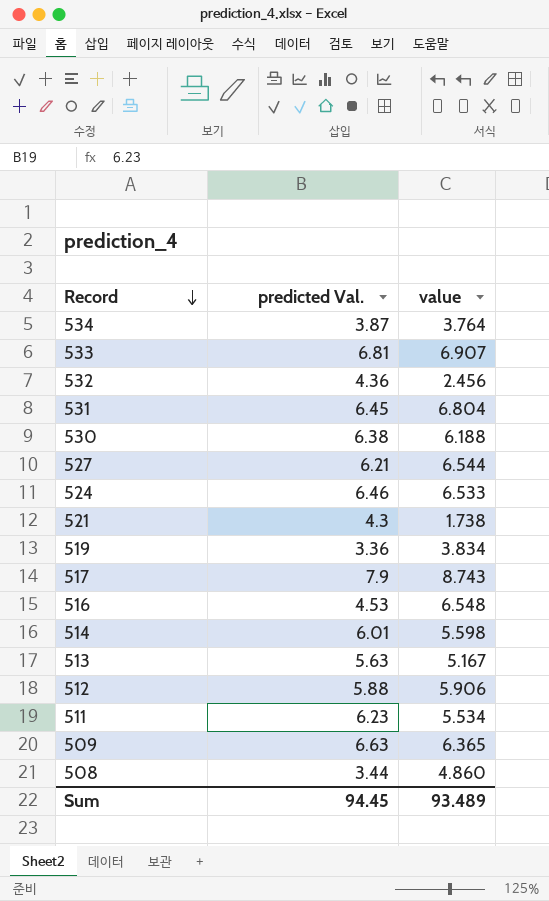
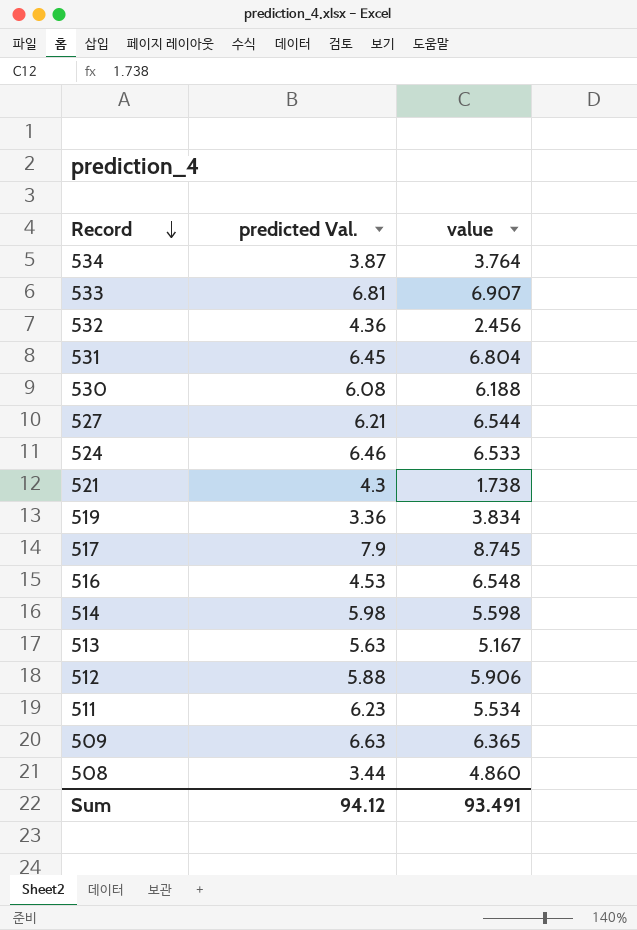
530 | predicted Val.: 6.38 -> 6.08
517 | value: 8.743 -> 8.745
514 | predicted Val.: 6.01 -> 5.98
Sum | predicted Val.: 94.45 -> 94.12
Sum | value: 93.489 -> 93.491

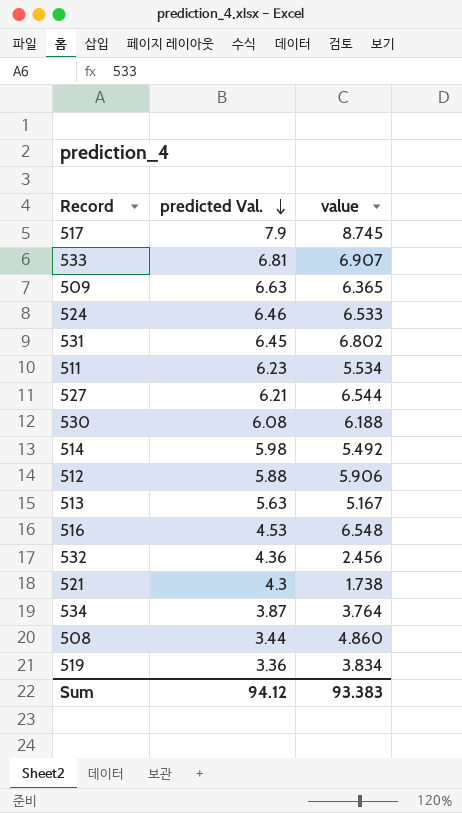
row order: Record descending -> predicted Val. descending
531 | value: 6.804 -> 6.802
514 | value: 5.598 -> 5.492
Sum | value: 93.491 -> 93.383

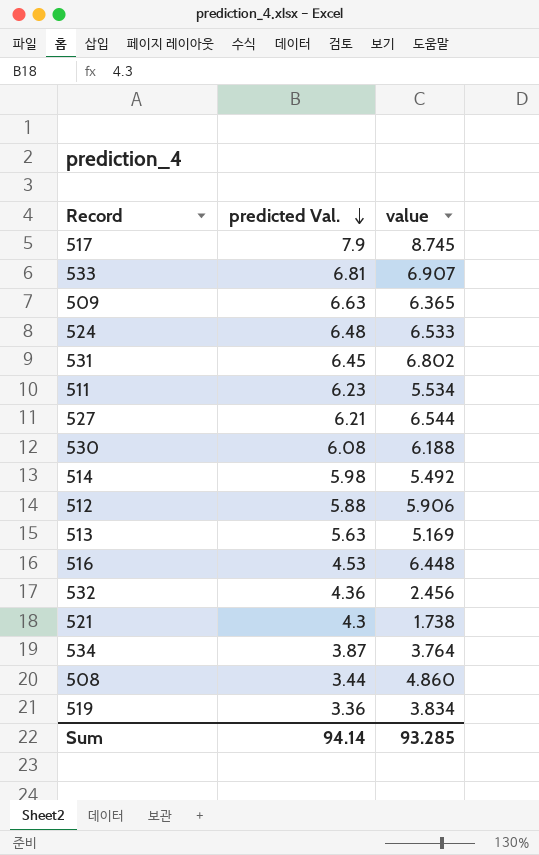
524 | predicted Val.: 6.46 -> 6.48
513 | value: 5.167 -> 5.169
516 | value: 6.548 -> 6.448
Sum | predicted Val.: 94.12 -> 94.14
Sum | value: 93.383 -> 93.285

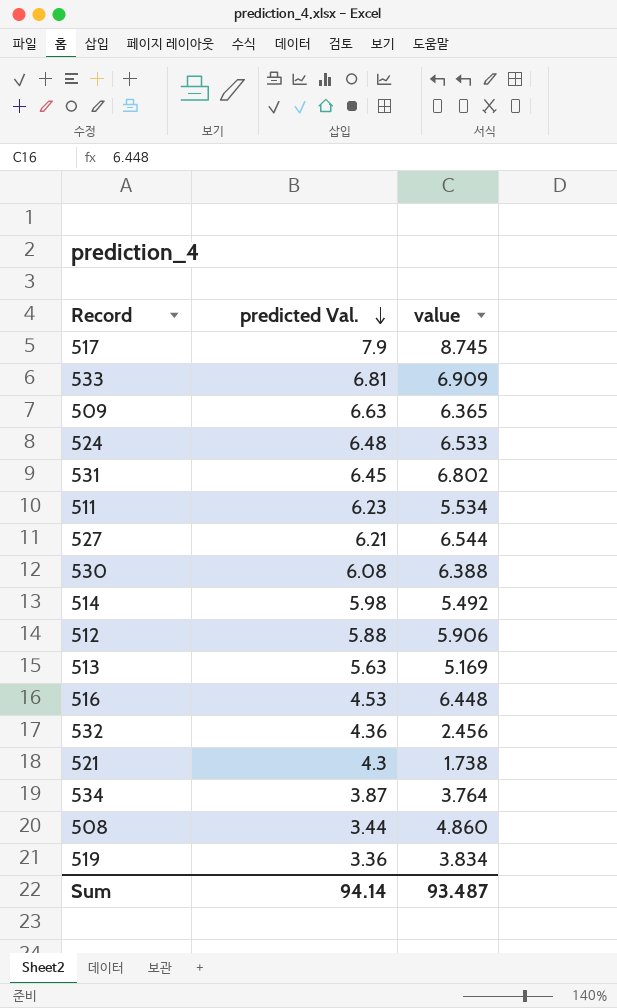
533 | value: 6.907 -> 6.909
530 | value: 6.188 -> 6.388
Sum | value: 93.285 -> 93.487

